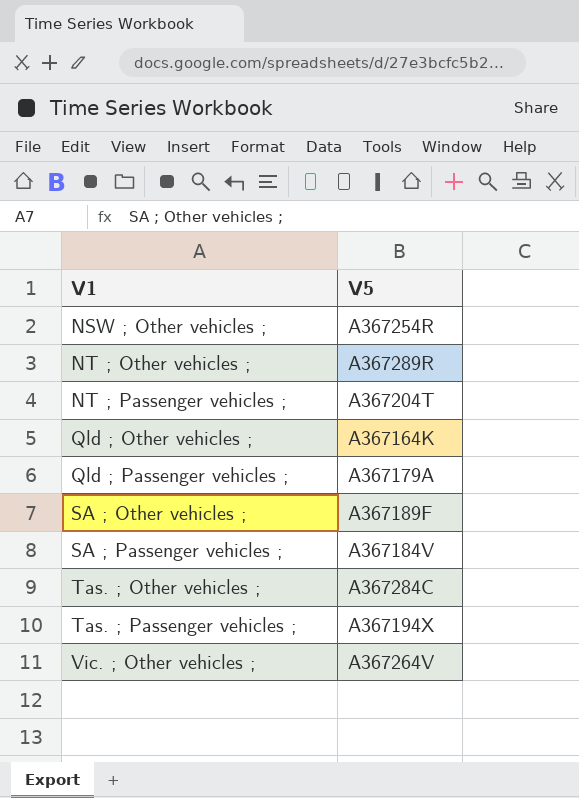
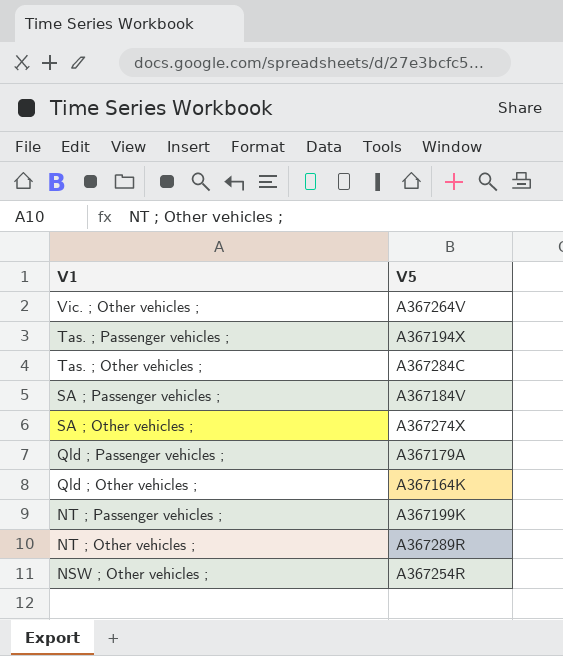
row order: V1 ascending -> V1 descending
SA ; Other vehicles ; | V5: A367189F -> A367274X
NT ; Passenger vehicles ; | V5: A367204T -> A367199K

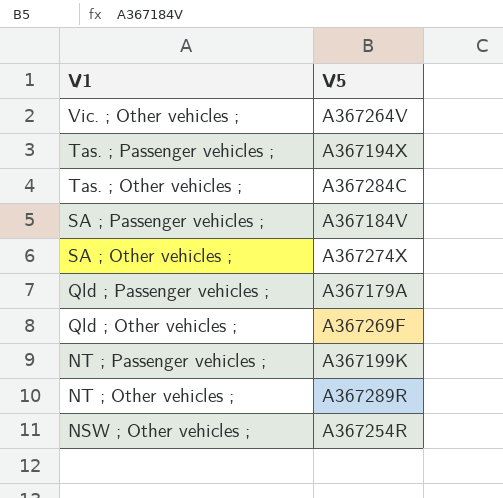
Qld ; Other vehicles ; | V5: A367164K -> A367269F

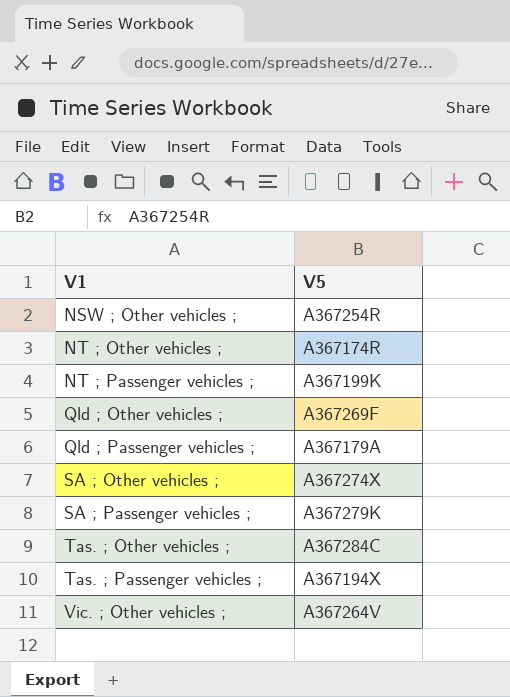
row order: V1 descending -> V1 ascending
NT ; Other vehicles ; | V5: A367289R -> A367174R
SA ; Passenger vehicles ; | V5: A367184V -> A367279K

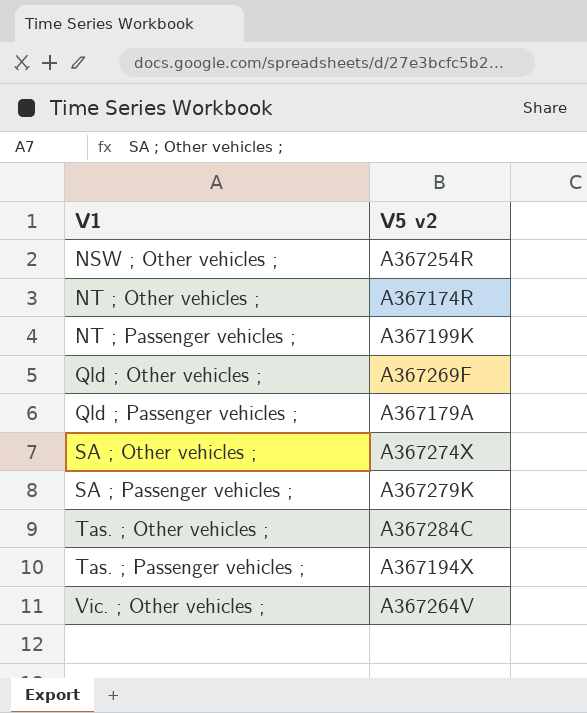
column name: V5 -> V5 v2

